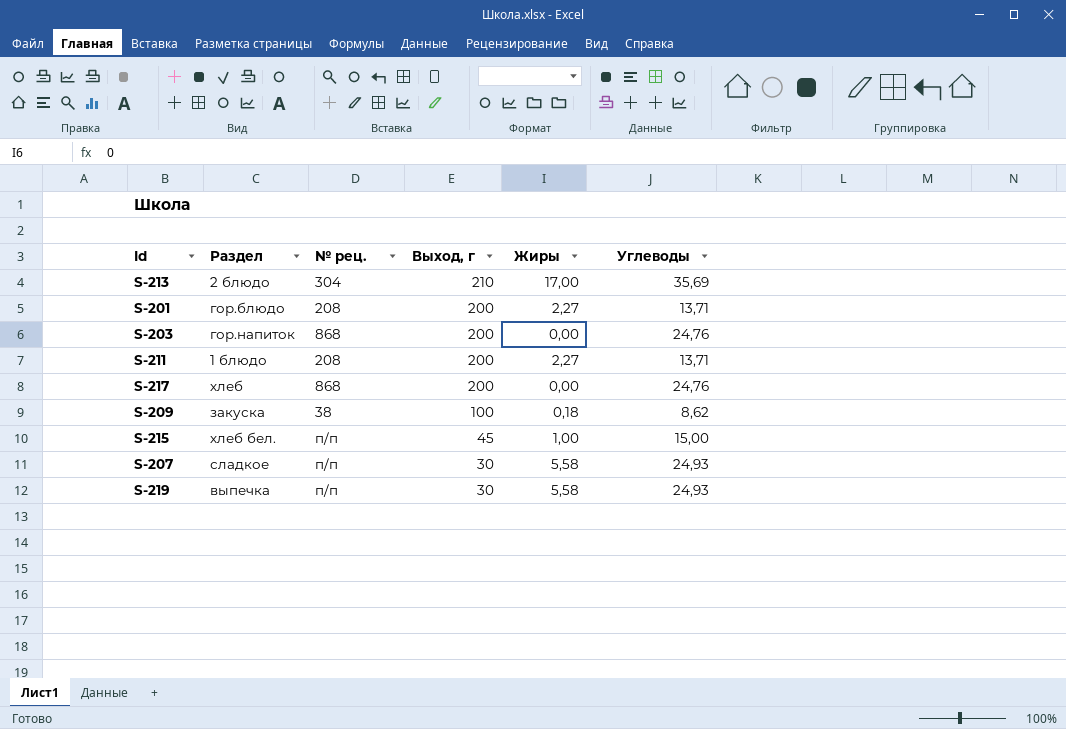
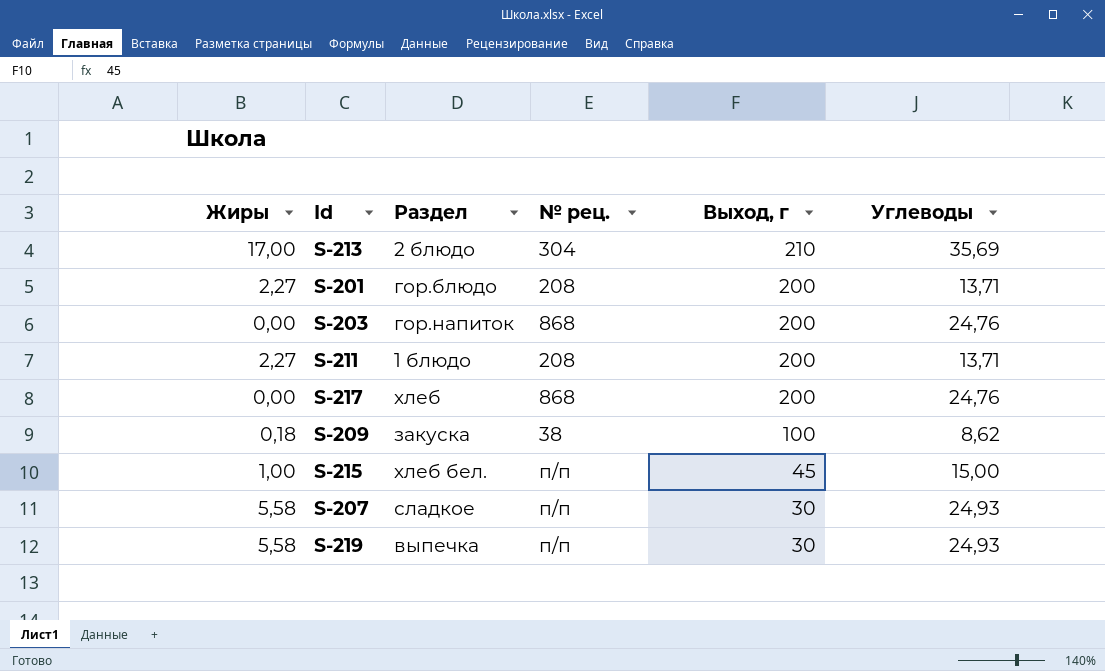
column Жиры | position: 5 -> 1

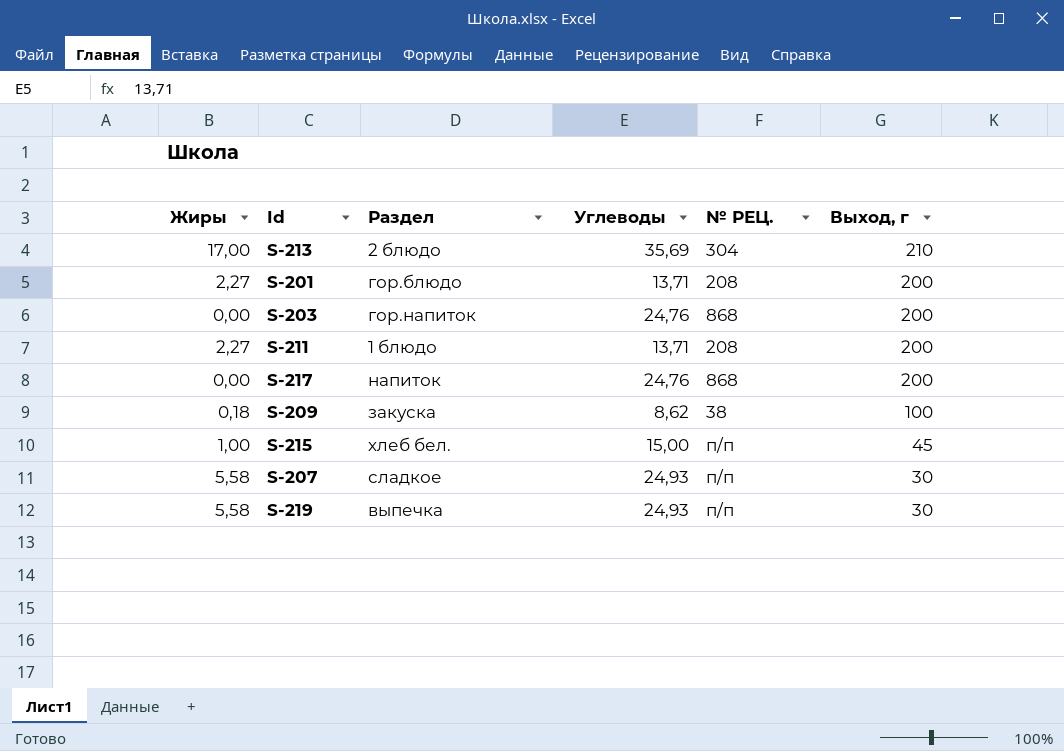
column Углеводы | position: 6 -> 4
column name: № рец. -> № РЕЦ.
S-217 | Раздел: хлеб -> напиток

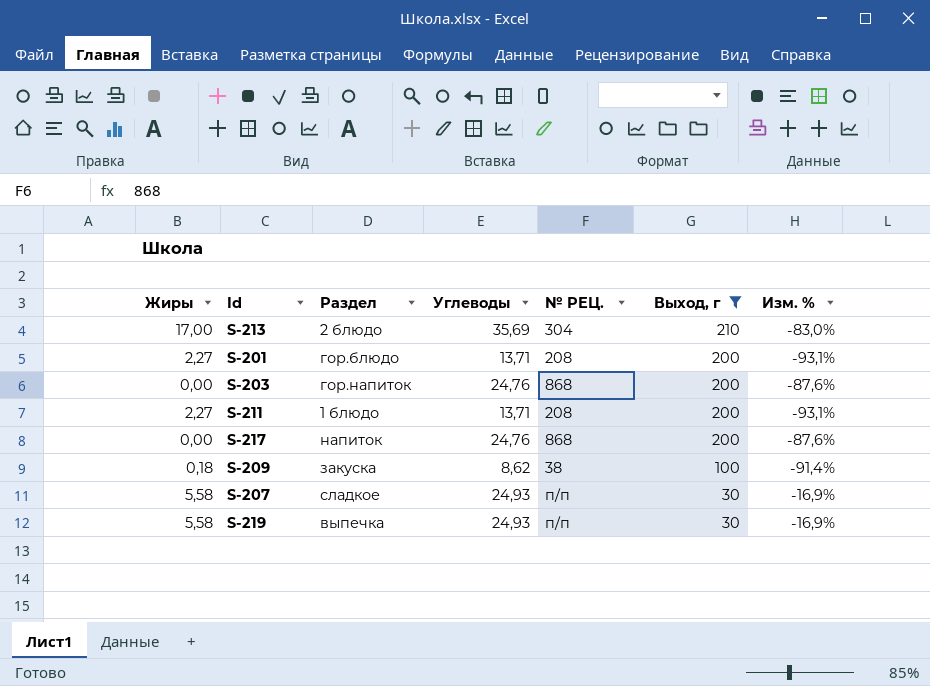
filter: none -> Выход, г != 45
column Изм. % | formula: none -> ([Углеводы] - [Выход, г]) / [Выход, г]

